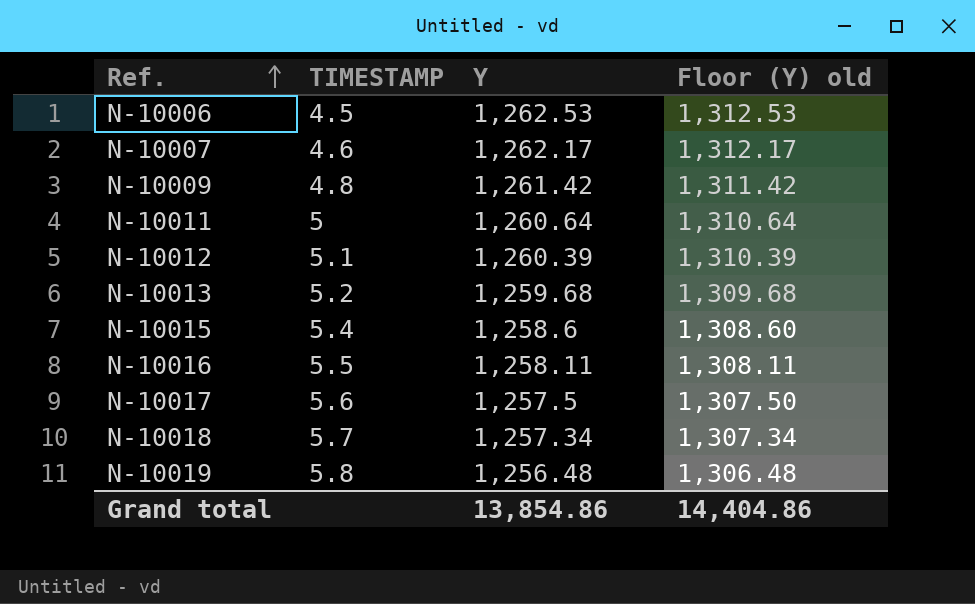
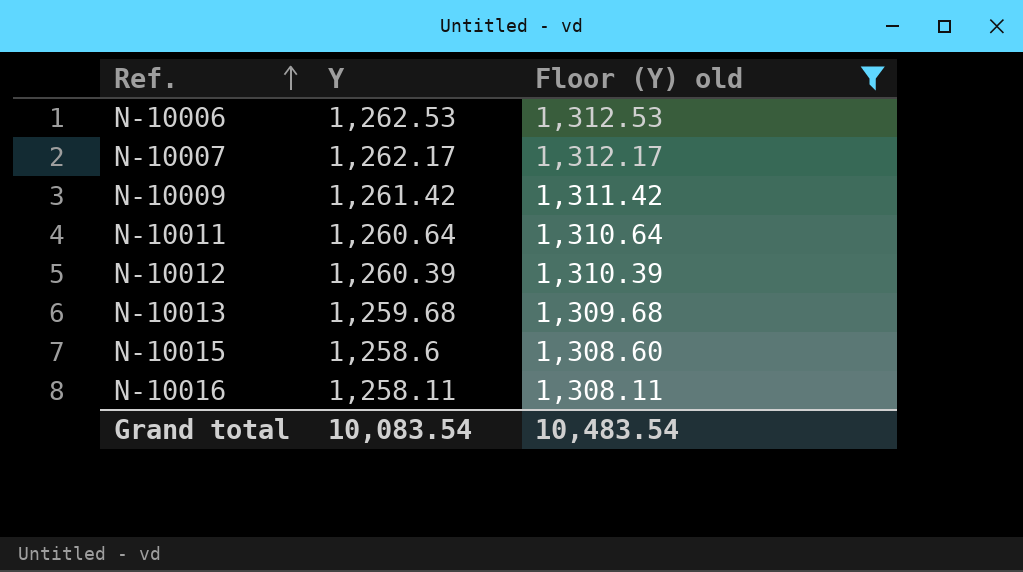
filter: none -> Floor (Y) old >= 1,308.11
column TIMESTAMP | position: 2 -> none
Grand total | Y: 13,854.86 -> 10,083.54
Grand total | Floor (Y) old: 14,404.86 -> 10,483.54

